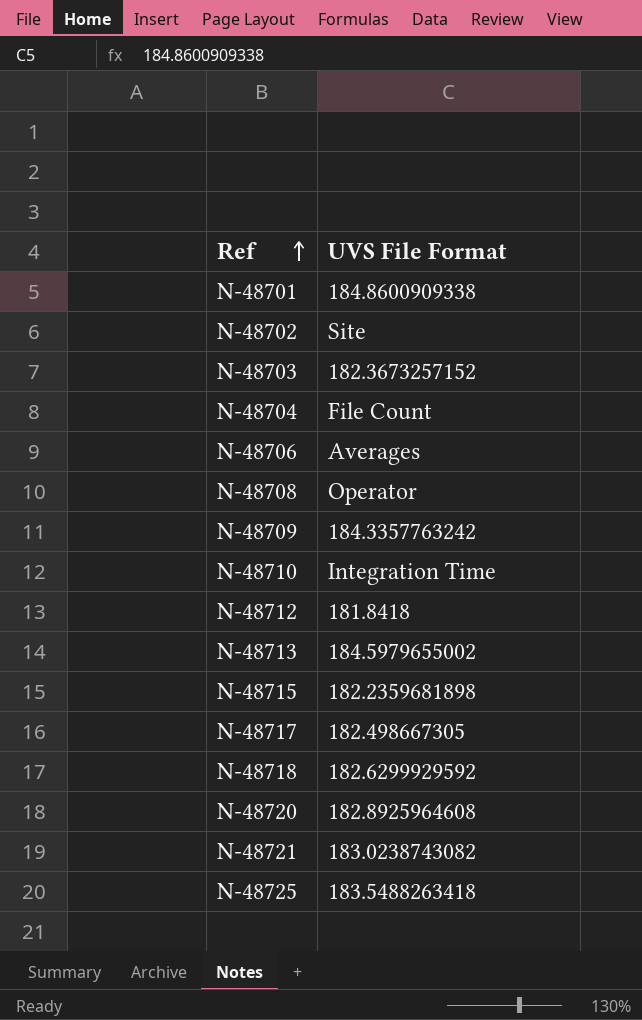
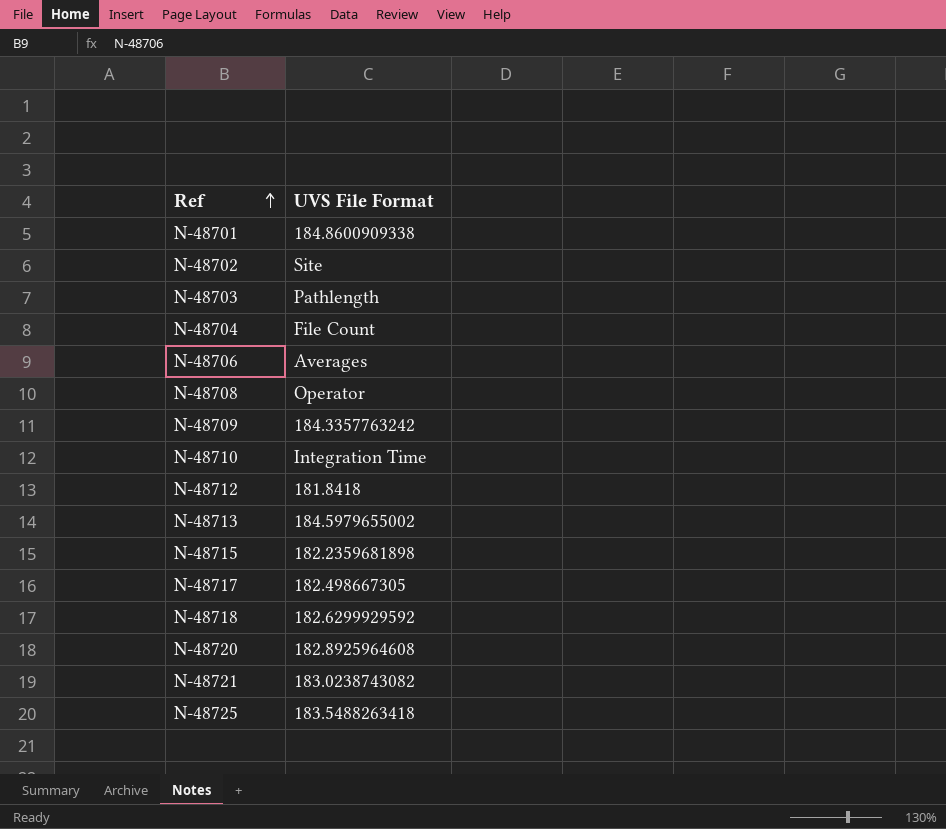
N-48703 | UVS File Format: 182.3673257152 -> Pathlength

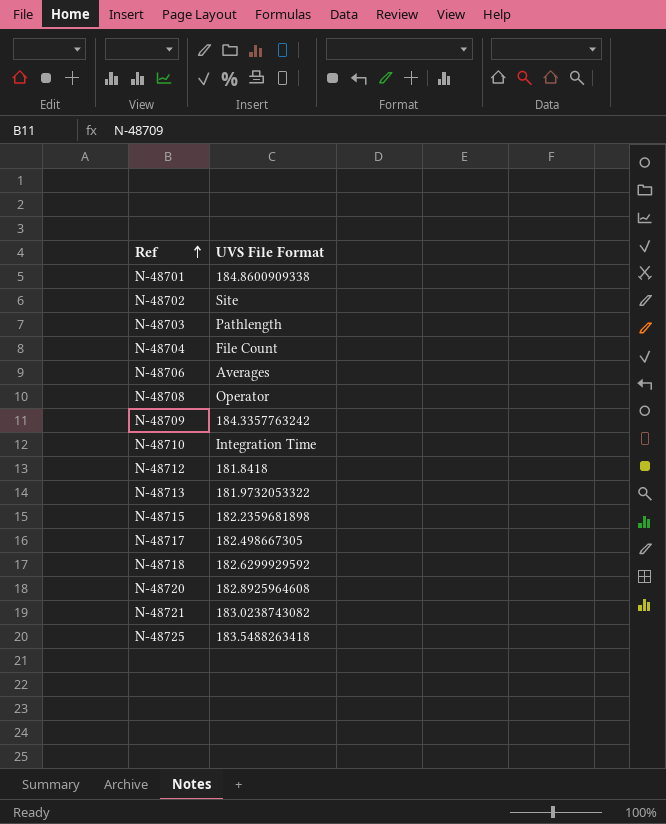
N-48713 | UVS File Format: 184.5979655002 -> 181.9732053322

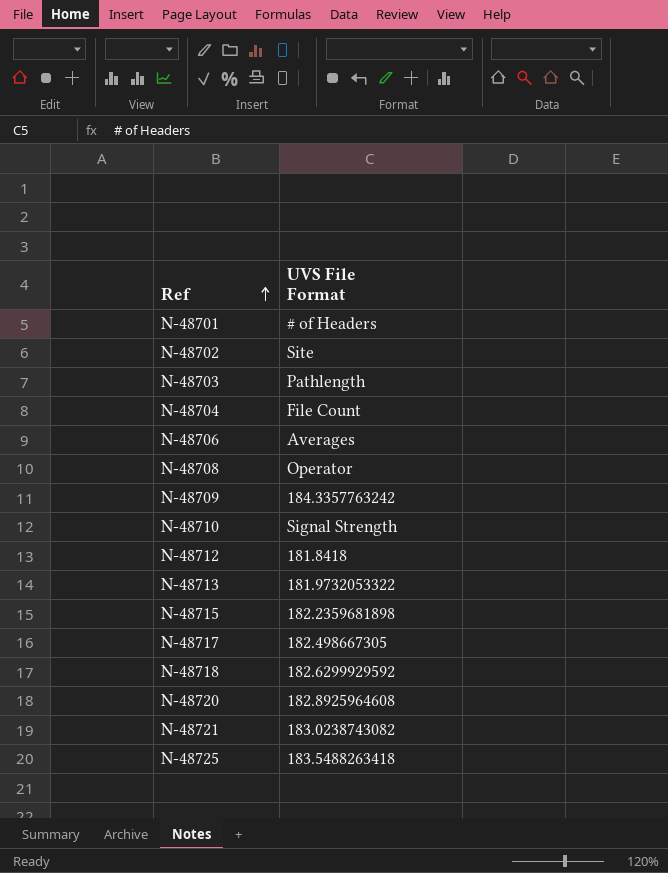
N-48701 | UVS File Format: 184.8600909338 -> # of Headers
N-48710 | UVS File Format: Integration Time -> Signal Strength

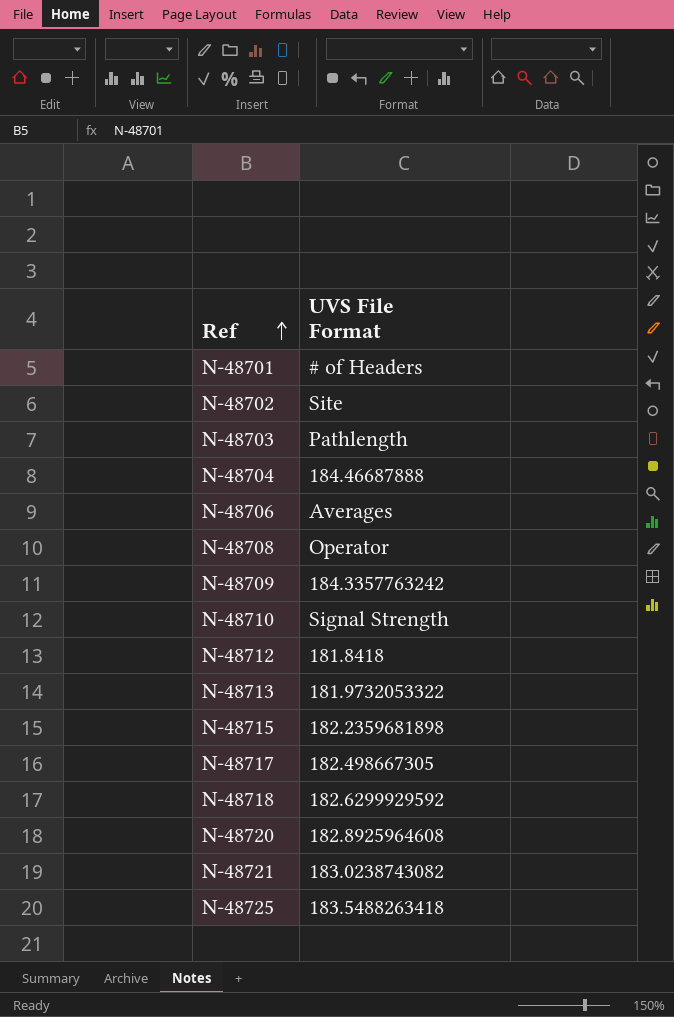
N-48704 | UVS File Format: File Count -> 184.46687888

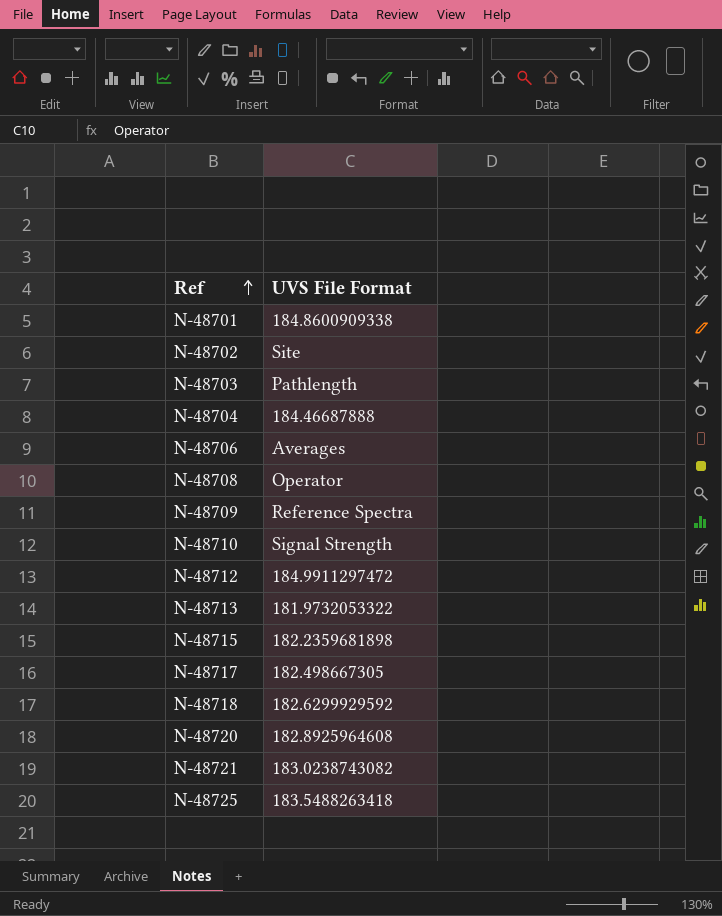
N-48701 | UVS File Format: # of Headers -> 184.8600909338
N-48709 | UVS File Format: 184.3357763242 -> Reference Spectra
N-48712 | UVS File Format: 181.8418 -> 184.9911297472

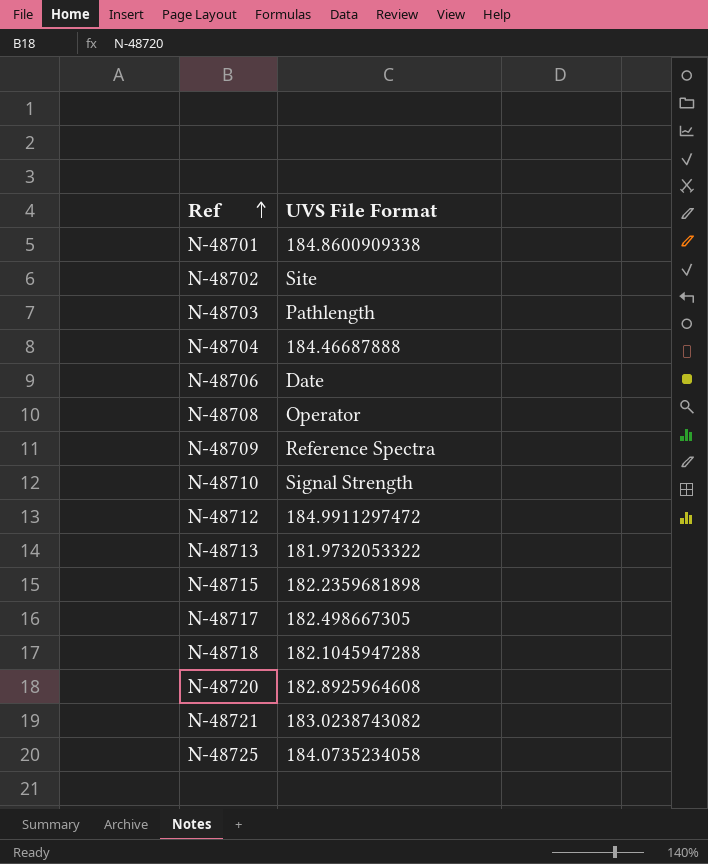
N-48706 | UVS File Format: Averages -> Date
N-48718 | UVS File Format: 182.6299929592 -> 182.1045947288
N-48725 | UVS File Format: 183.5488263418 -> 184.0735234058

